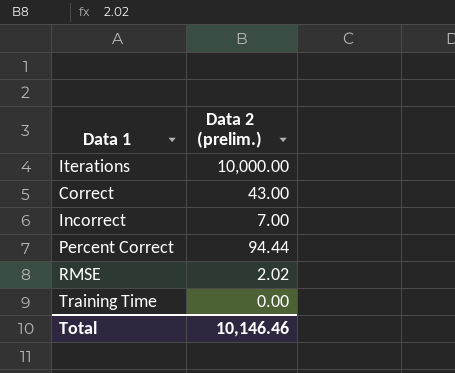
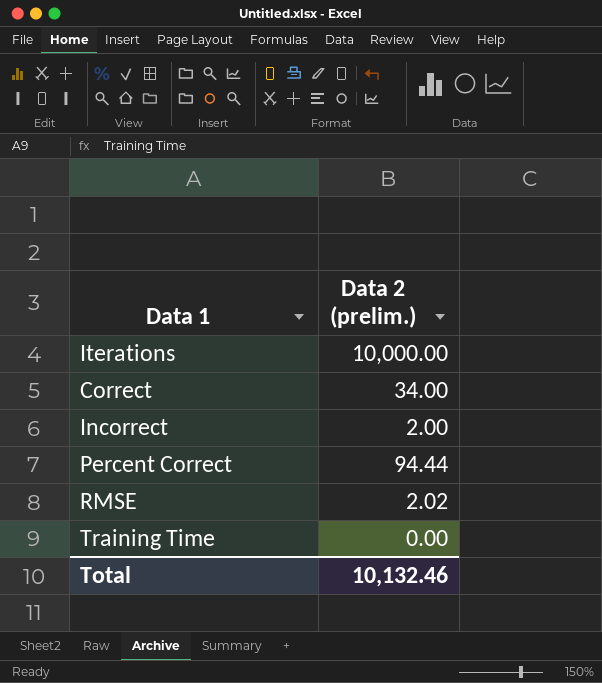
Correct | Data 2 (prelim.): 43.00 -> 34.00
Incorrect | Data 2 (prelim.): 7.00 -> 2.00
Total | Data 2 (prelim.): 10,146.46 -> 10,132.46

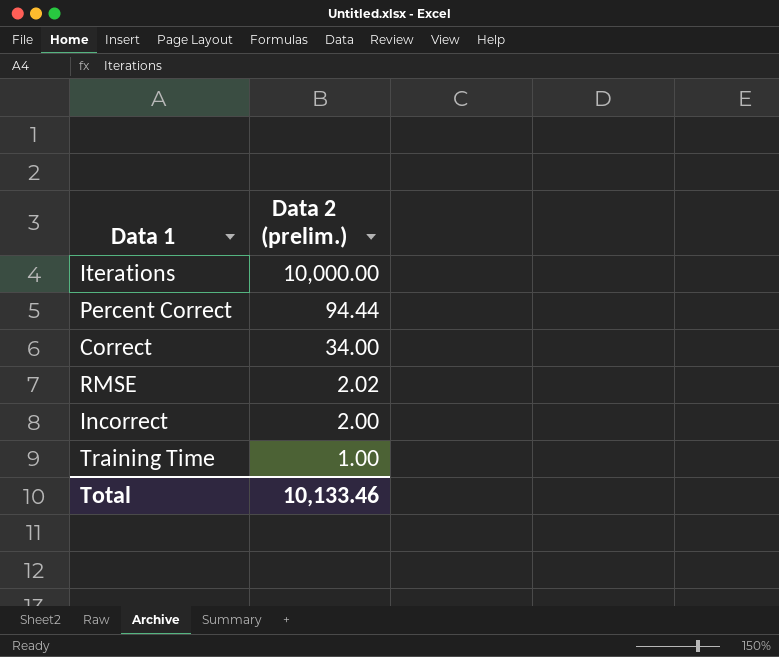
row order: none -> Data 2 (prelim.) descending
Training Time | Data 2 (prelim.): 0.00 -> 1.00
Total | Data 2 (prelim.): 10,132.46 -> 10,133.46

